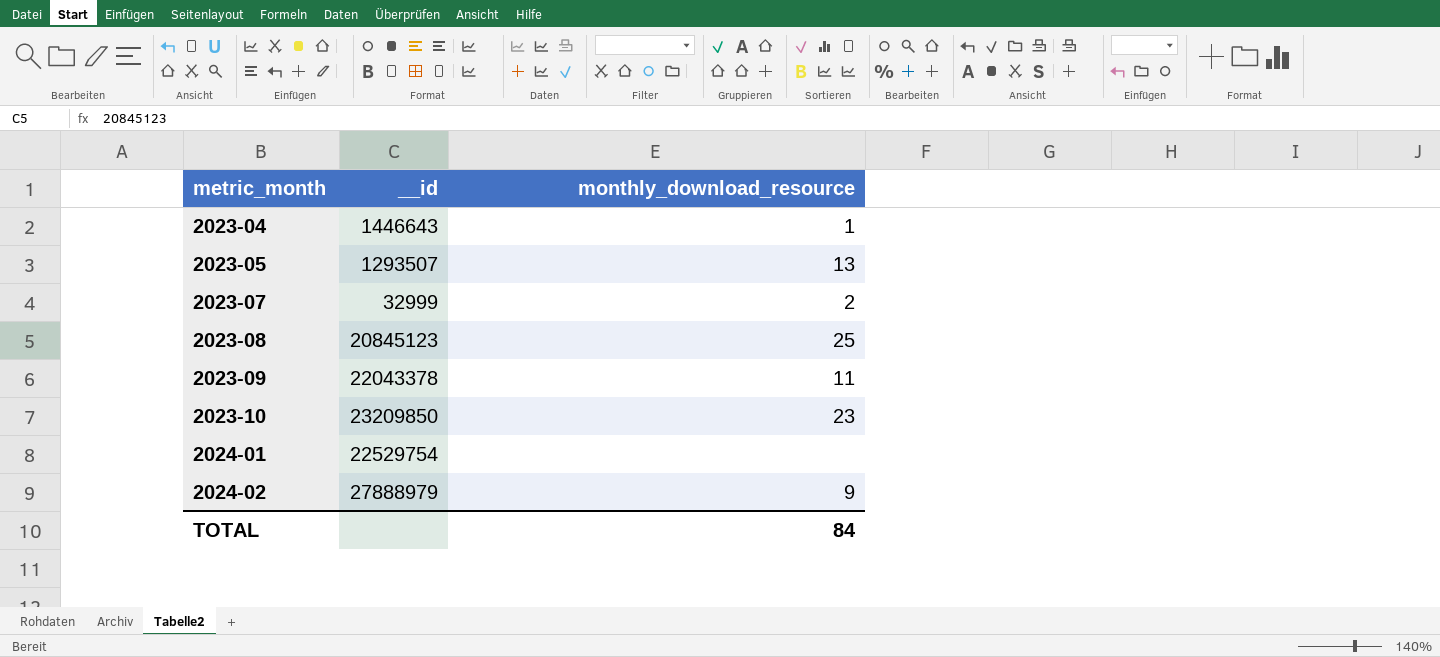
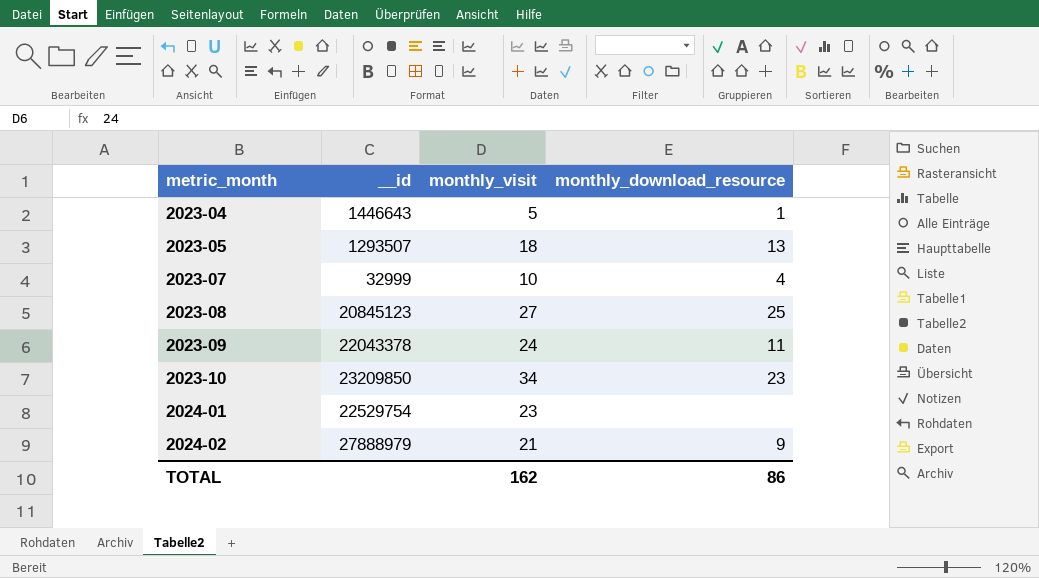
column monthly_visit | position: none -> 3
2023-07 | monthly_download_resource: 2 -> 4
TOTAL | monthly_download_resource: 84 -> 86

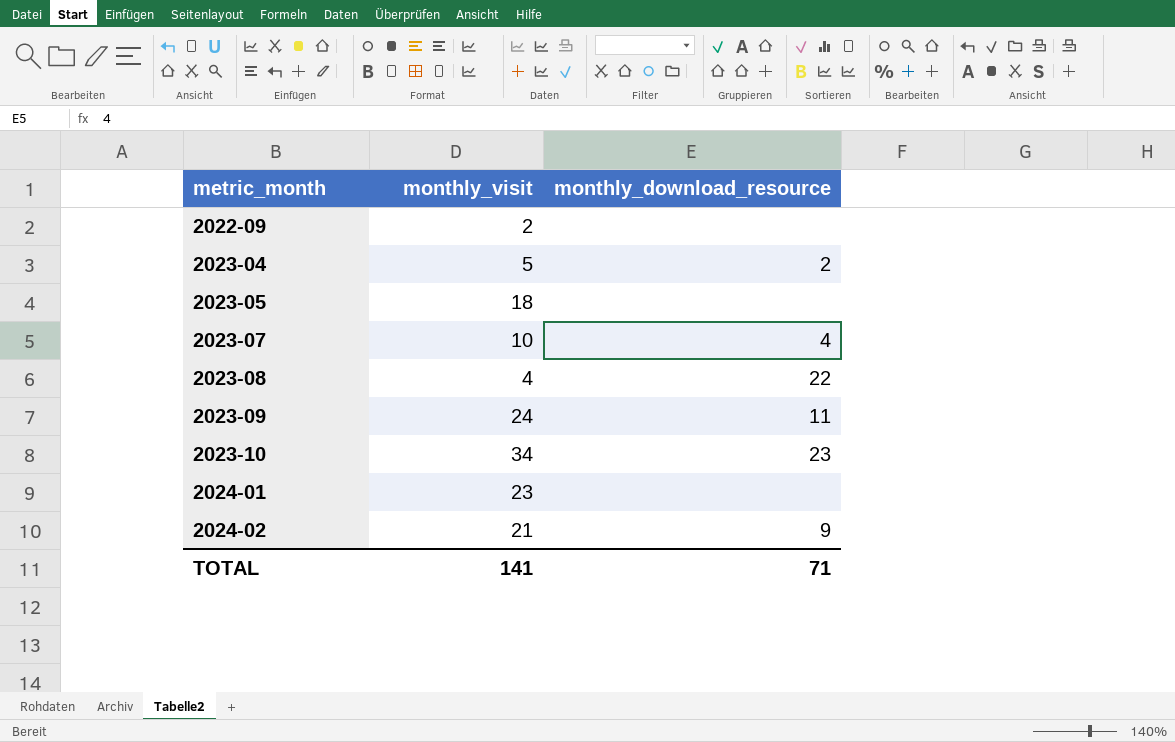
column __id | position: 2 -> none
row 2022-09: none -> 2 | none
2023-04 | monthly_download_resource: 1 -> 2
2023-05 | monthly_download_resource: 13 -> none
2023-08 | monthly_visit: 27 -> 4
2023-08 | monthly_download_resource: 25 -> 22
TOTAL | monthly_visit: 162 -> 141
TOTAL | monthly_download_resource: 86 -> 71

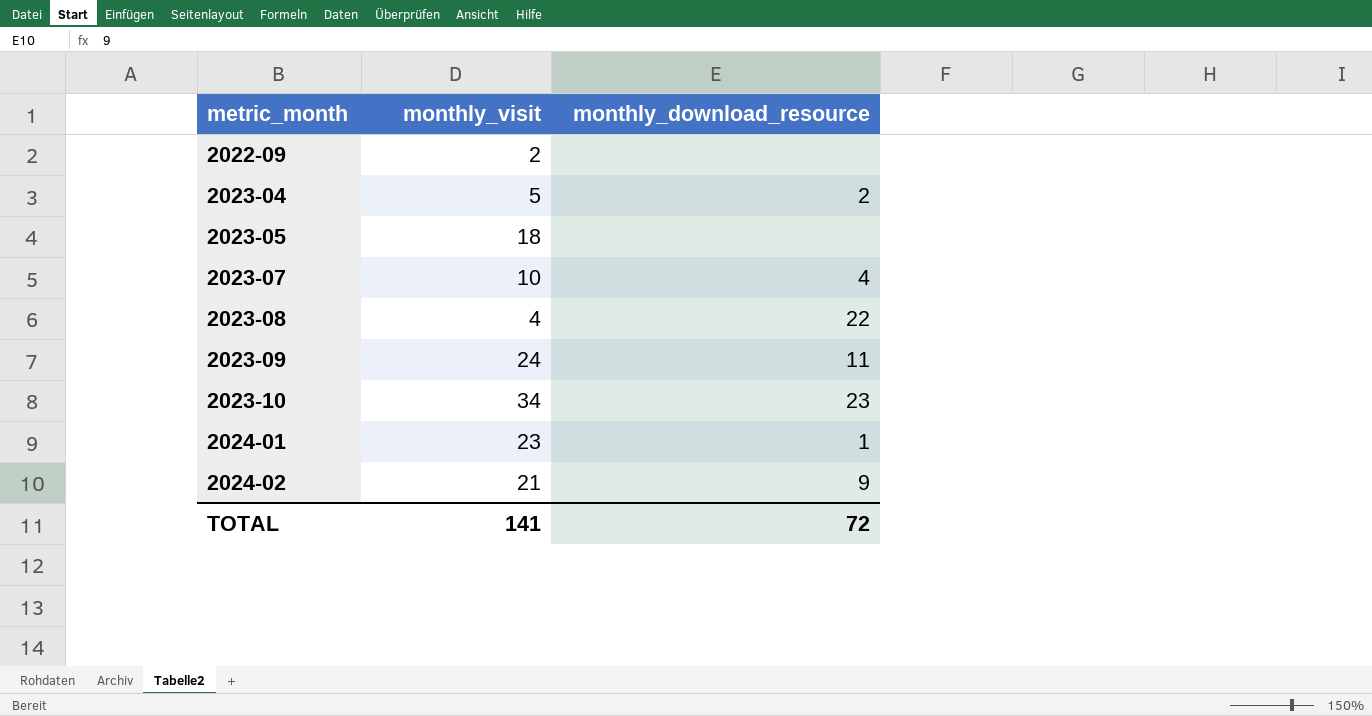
2024-01 | monthly_download_resource: none -> 1
TOTAL | monthly_download_resource: 71 -> 72

